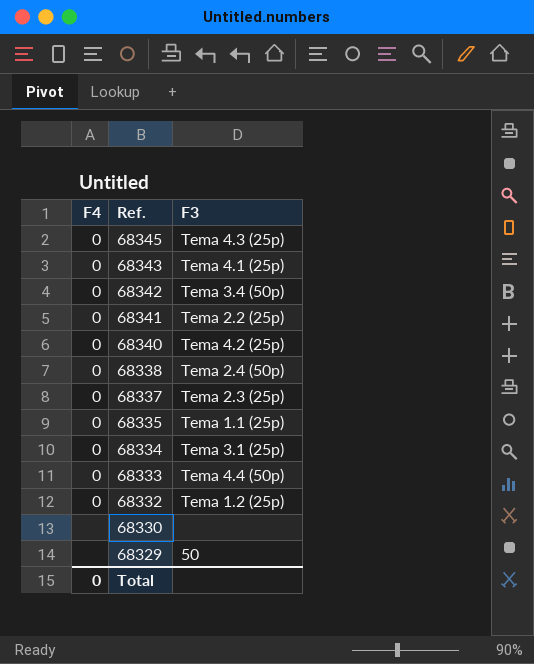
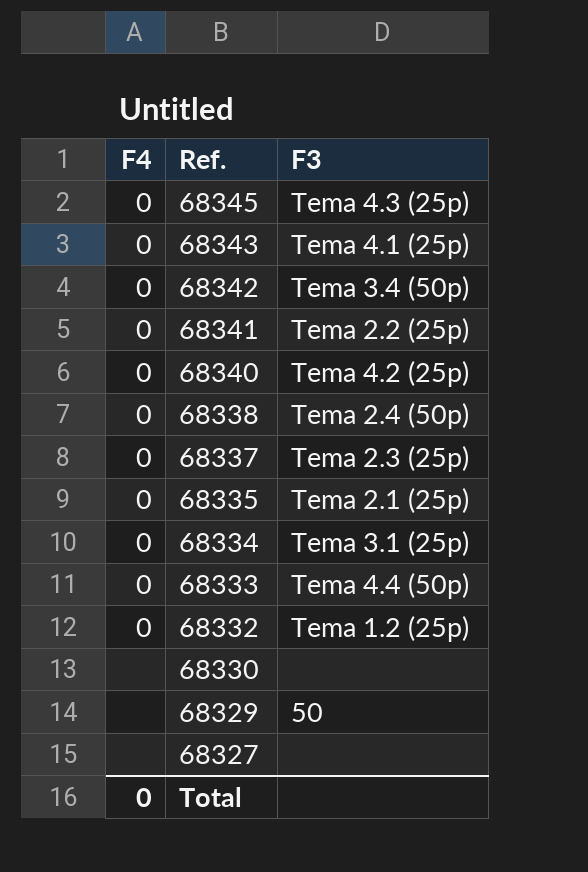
68335 | F3: Tema 1.1 (25p) -> Tema 2.1 (25p)
row 68327: none -> none | none

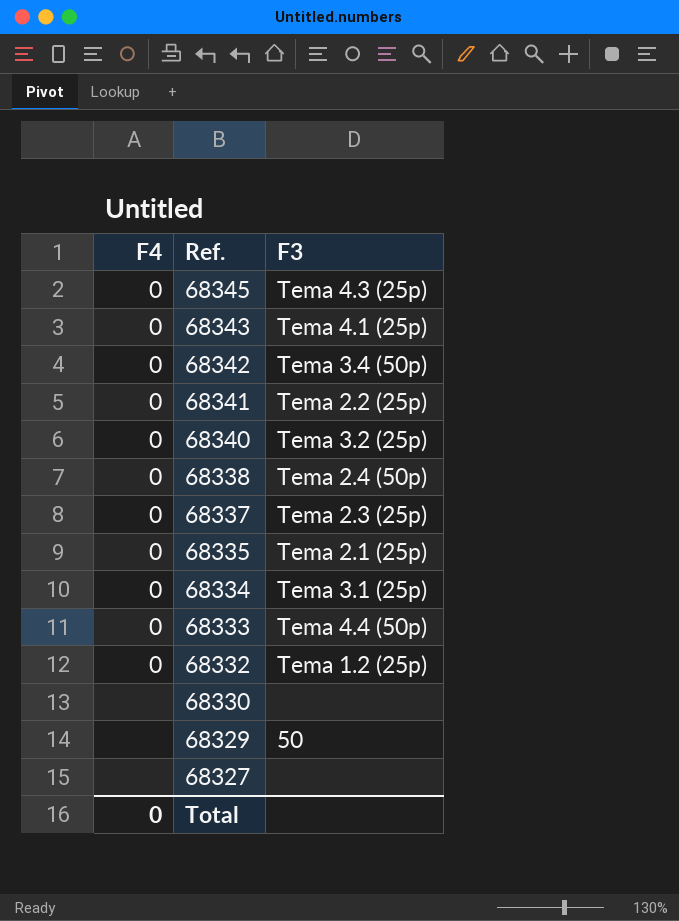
68340 | F3: Tema 4.2 (25p) -> Tema 3.2 (25p)

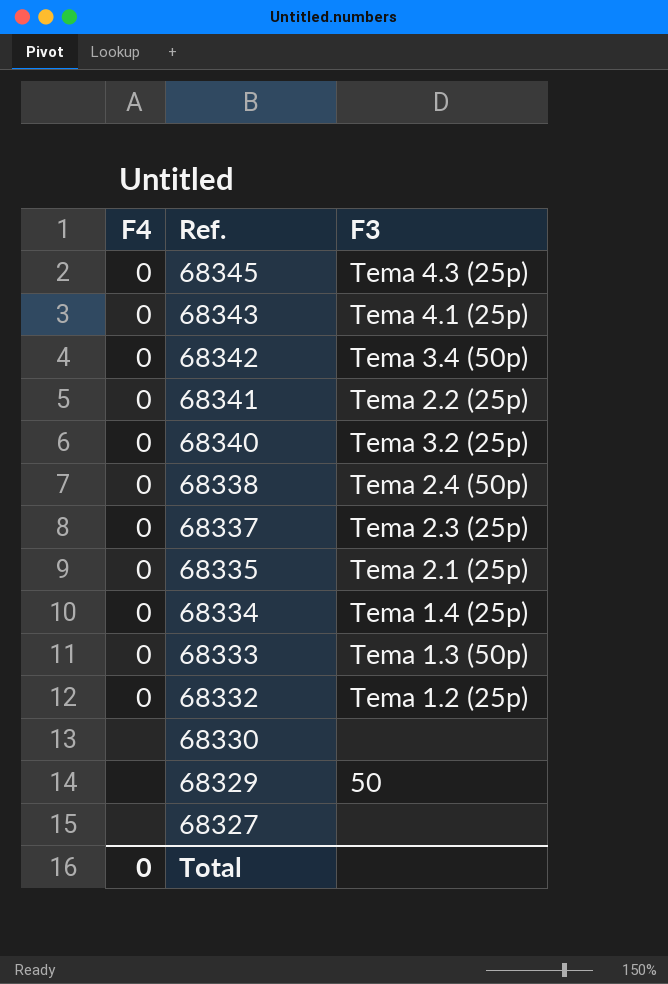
68334 | F3: Tema 3.1 (25p) -> Tema 1.4 (25p)
68333 | F3: Tema 4.4 (50p) -> Tema 1.3 (50p)

